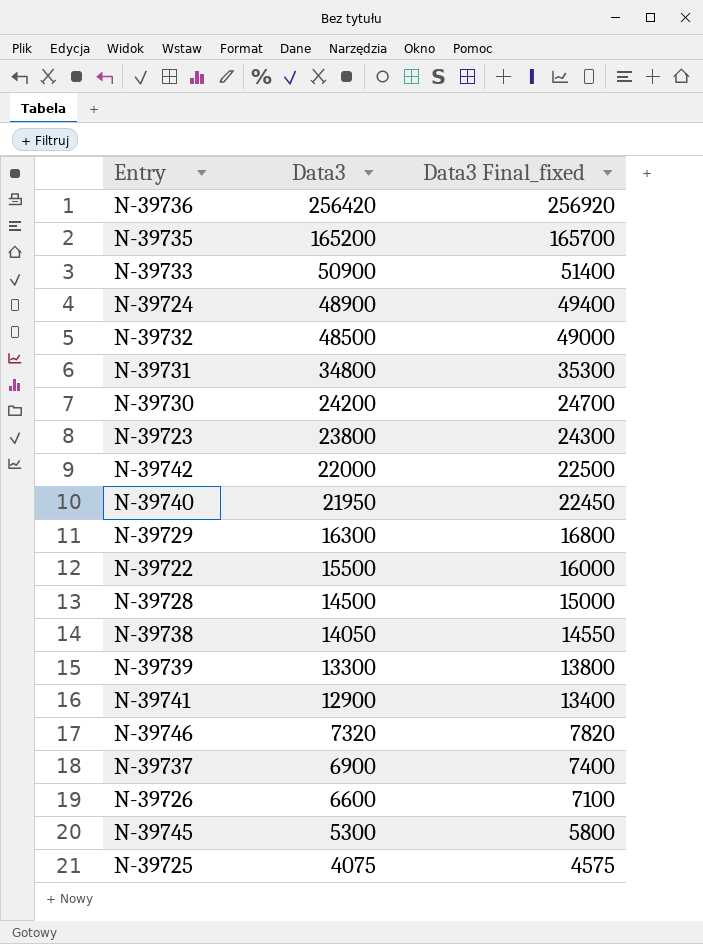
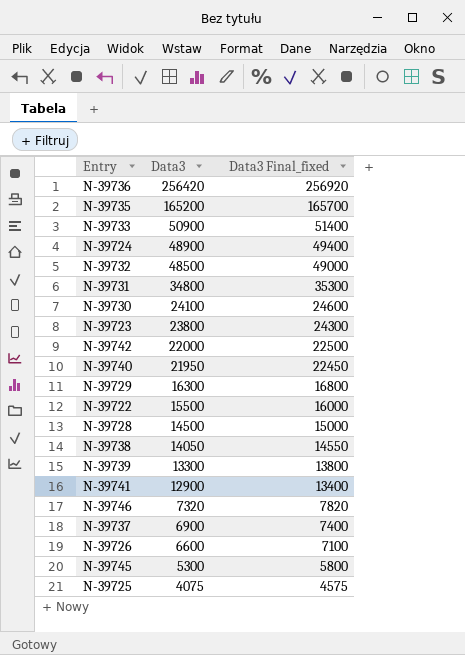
N-39730 | Data3: 24200 -> 24100
N-39730 | Data3 Final_fixed: 24700 -> 24600

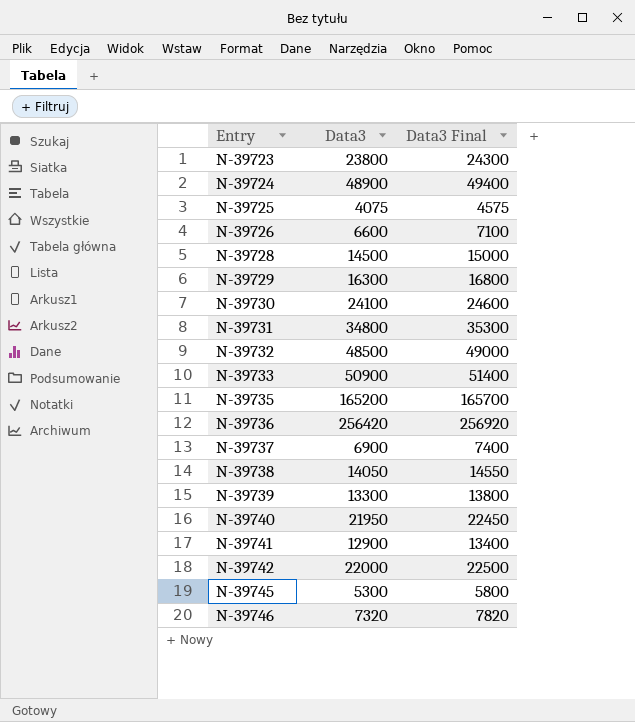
row order: Data3 descending -> Entry ascending
column name: Data3 Final_fixed -> Data3 Final
row N-39722: 15500 | 16000 -> none

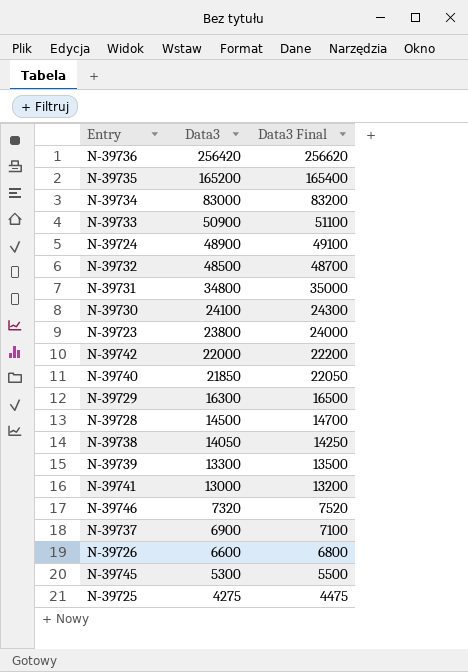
row order: Entry ascending -> Data3 descending
column Data3 Final | formula: [Data3] + 500 -> [Data3] + 200
row N-39734: none -> 83000 | 83200
N-39740 | Data3: 21950 -> 21850
N-39741 | Data3: 12900 -> 13000
N-39725 | Data3: 4075 -> 4275

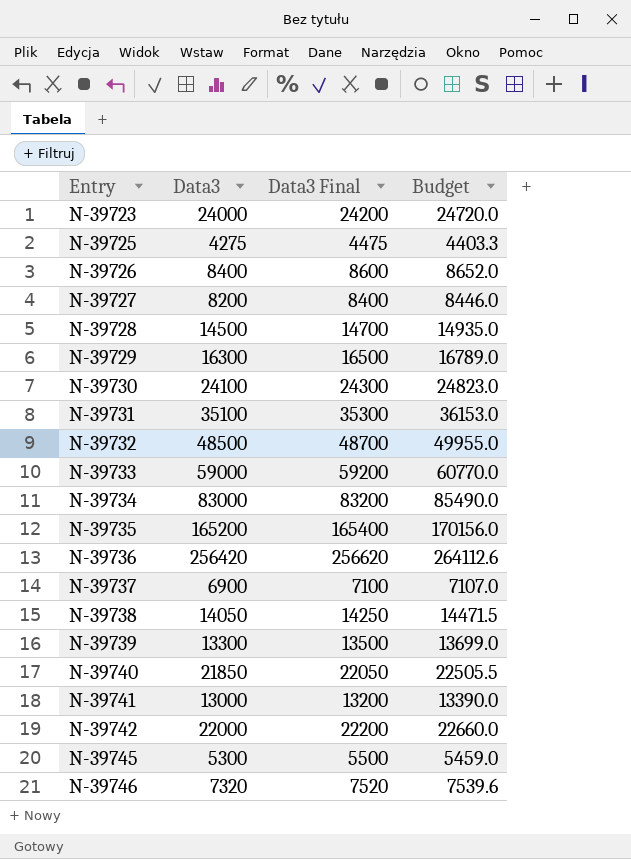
row order: Data3 descending -> Entry ascending
column Budget | formula: none -> [Data3] * 1.03
row N-39724: 48900 | 49100 -> none
N-39723 | Data3: 23800 -> 24000
N-39723 | Data3 Final: 24000 -> 24200
N-39726 | Data3: 6600 -> 8400
N-39726 | Data3 Final: 6800 -> 8600
row N-39727: none -> 8200 | 8400 | 8446.0
N-39731 | Data3: 34800 -> 35100
N-39731 | Data3 Final: 35000 -> 35300
N-39733 | Data3: 50900 -> 59000
N-39733 | Data3 Final: 51100 -> 59200

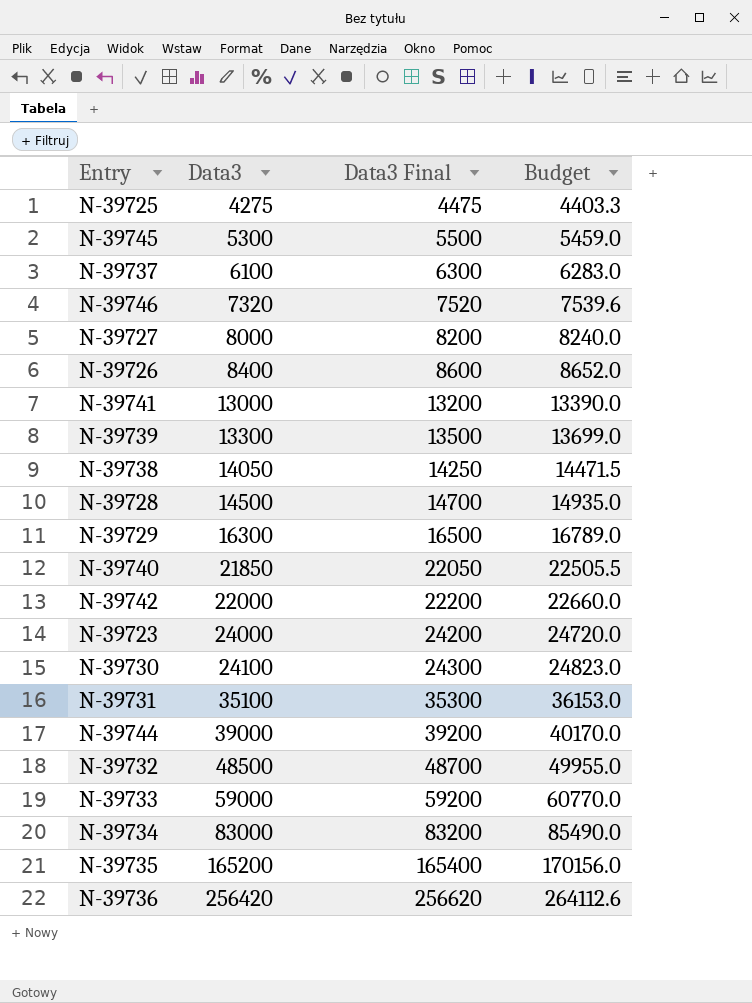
row order: Entry ascending -> Data3 ascending
N-39737 | Data3: 6900 -> 6100
N-39737 | Data3 Final: 7100 -> 6300
N-39737 | Budget: 7107.0 -> 6283.0
N-39727 | Data3: 8200 -> 8000
N-39727 | Data3 Final: 8400 -> 8200
N-39727 | Budget: 8446.0 -> 8240.0
row N-39744: none -> 39000 | 39200 | 40170.0

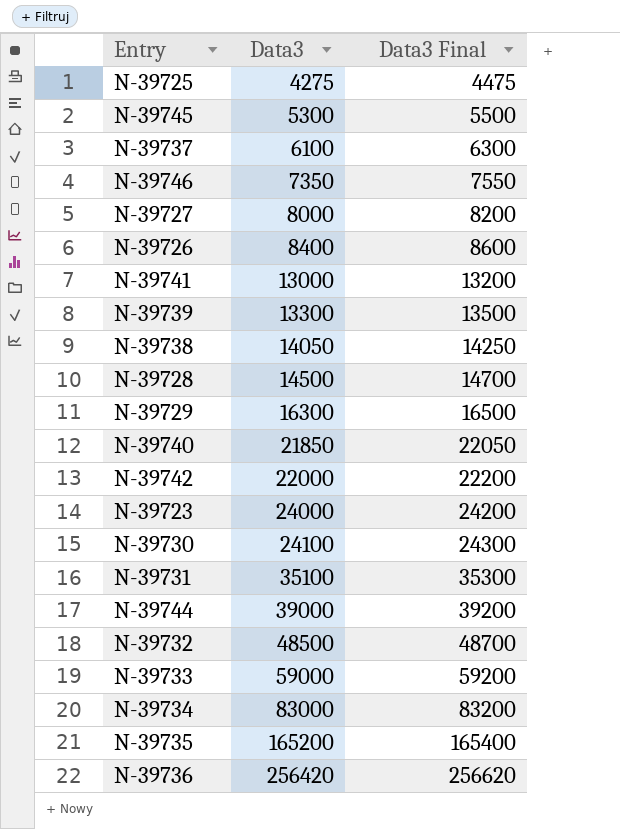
column Budget | formula: [Data3] * 1.03 -> none
N-39746 | Data3: 7320 -> 7350
N-39746 | Data3 Final: 7520 -> 7550

